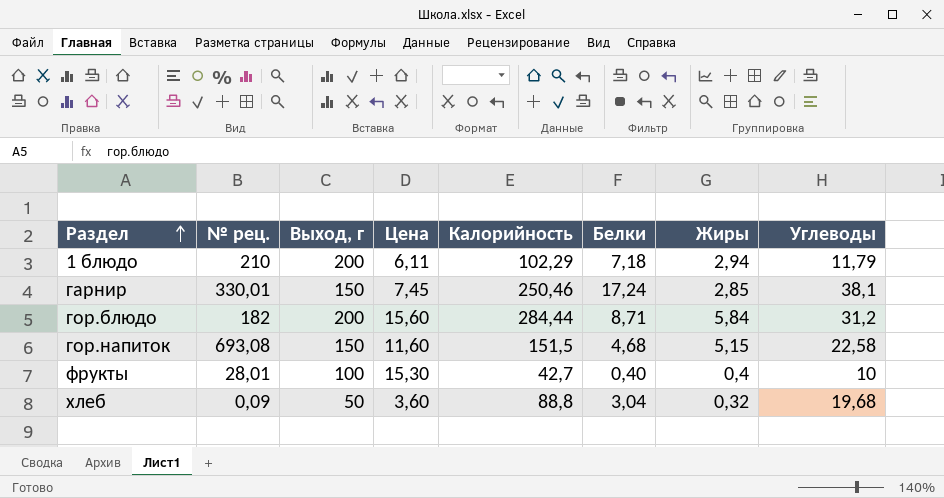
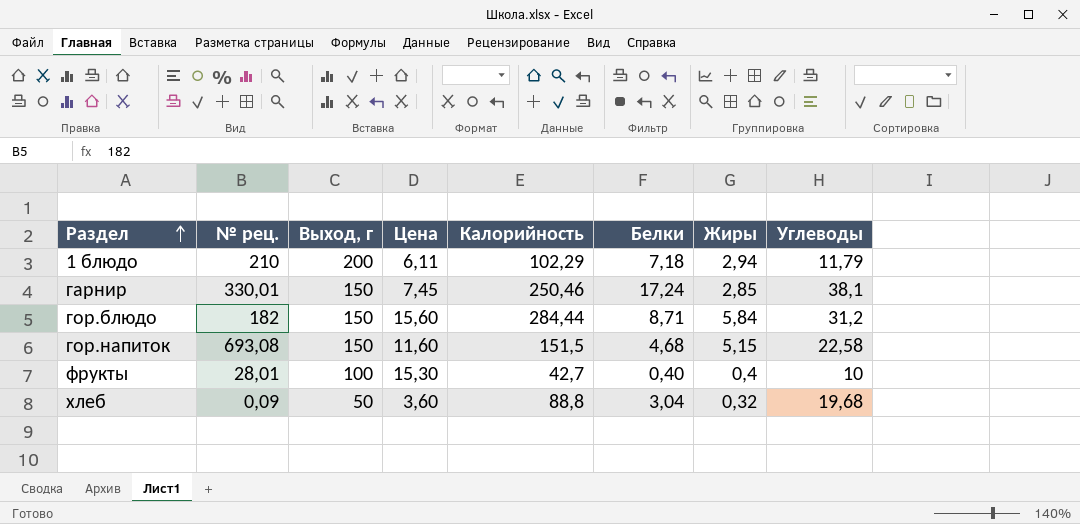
гор.блюдо | Выход, г: 200 -> 150

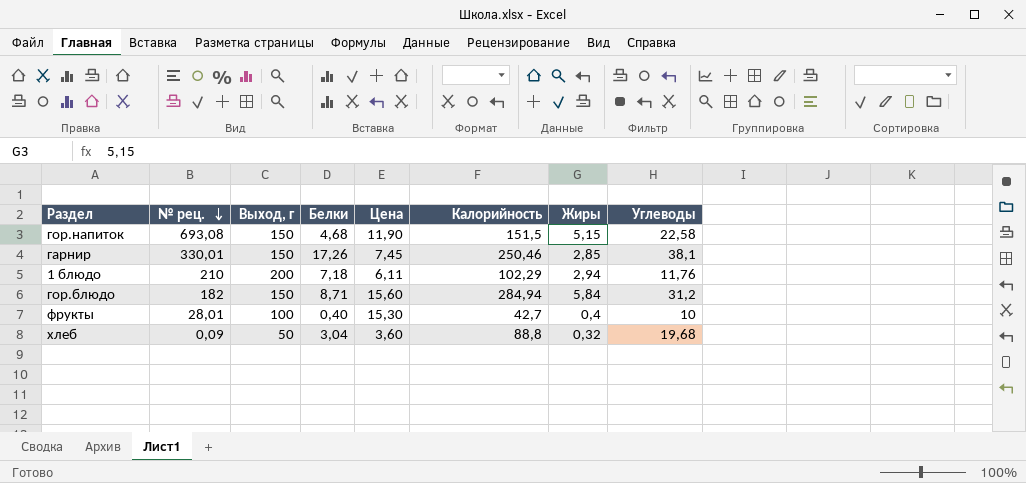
row order: Раздел ascending -> № рец. descending
column Белки | position: 6 -> 4
гор.напиток | Цена: 11,60 -> 11,90
гарнир | Белки: 17,24 -> 17,26
1 блюдо | Углеводы: 11,79 -> 11,76
гор.блюдо | Калорийность: 284,44 -> 284,94

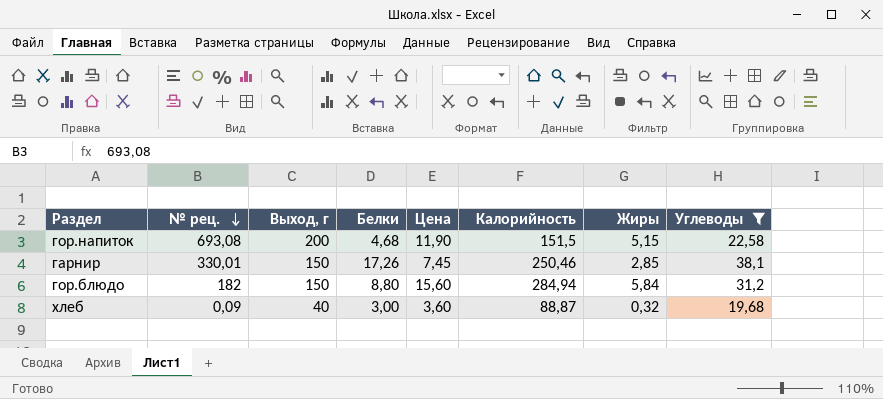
filter: none -> Углеводы >= 19,68
гор.напиток | Выход, г: 150 -> 200
гор.блюдо | Белки: 8,71 -> 8,80
хлеб | Выход, г: 50 -> 40
хлеб | Белки: 3,04 -> 3,00
хлеб | Калорийность: 88,8 -> 88,87

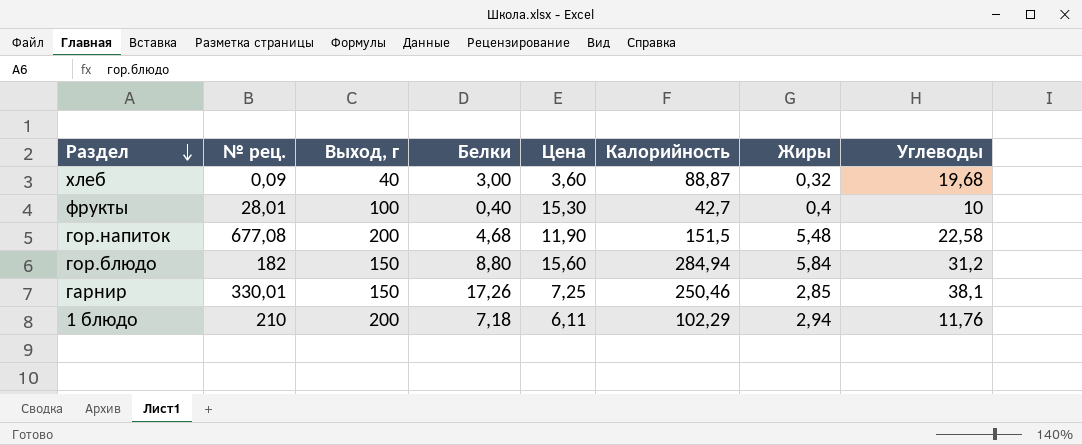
filter: Углеводы >= 19,68 -> none
row order: № рец. descending -> Раздел descending
гор.напиток | № рец.: 693,08 -> 677,08
гор.напиток | Жиры: 5,15 -> 5,48
гарнир | Цена: 7,45 -> 7,25

